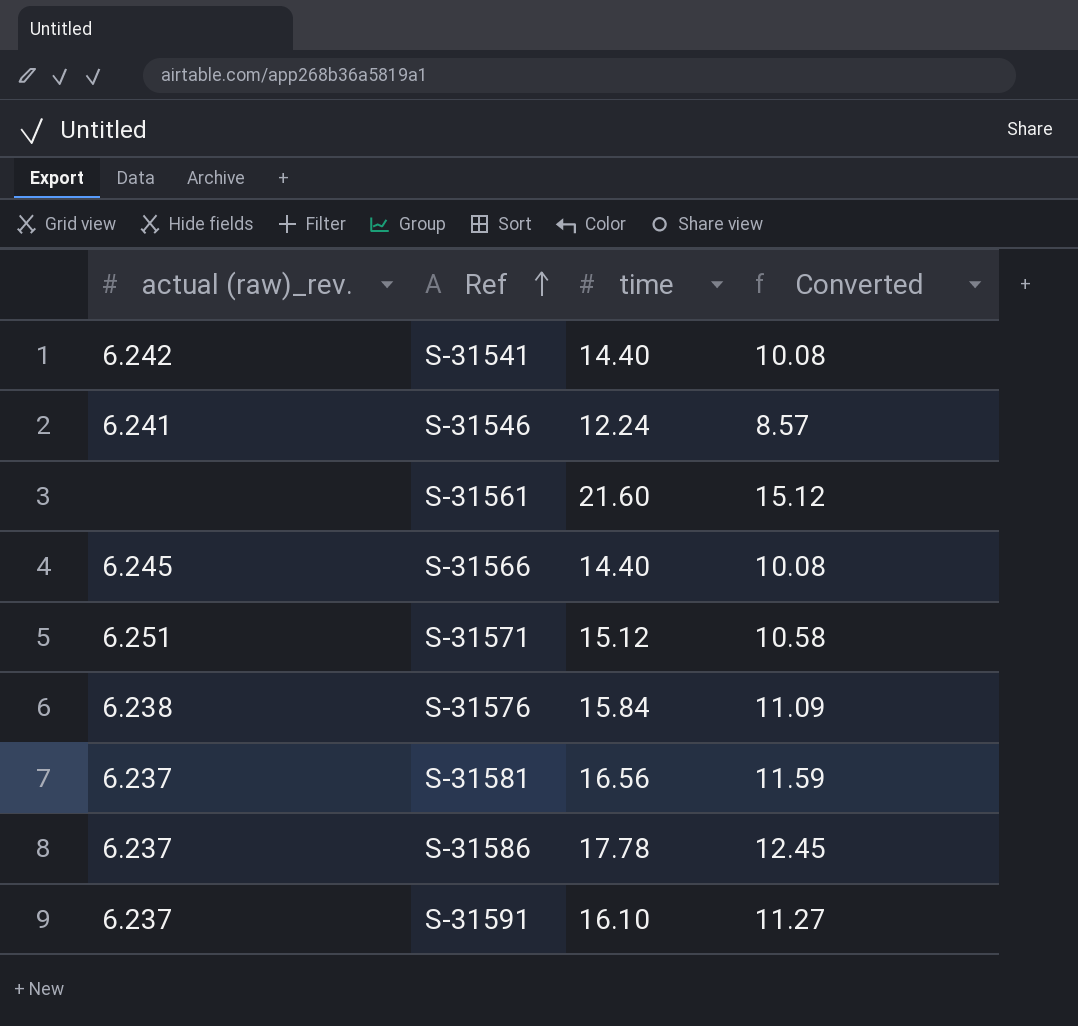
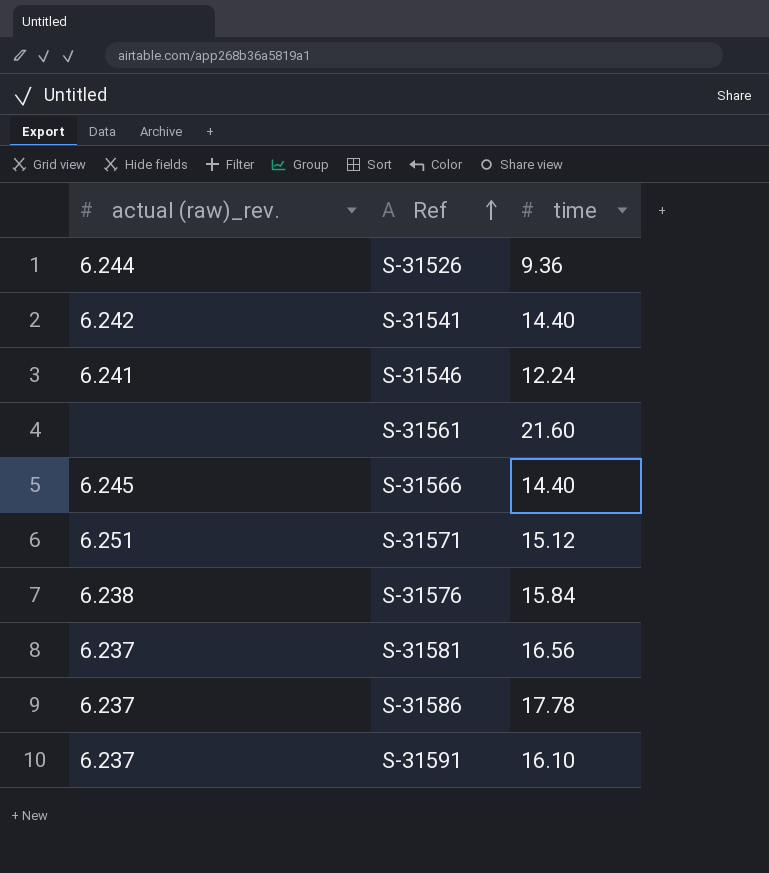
column Converted | formula: [time] * 0.7 -> none
row S-31526: none -> 6.244 | 9.36

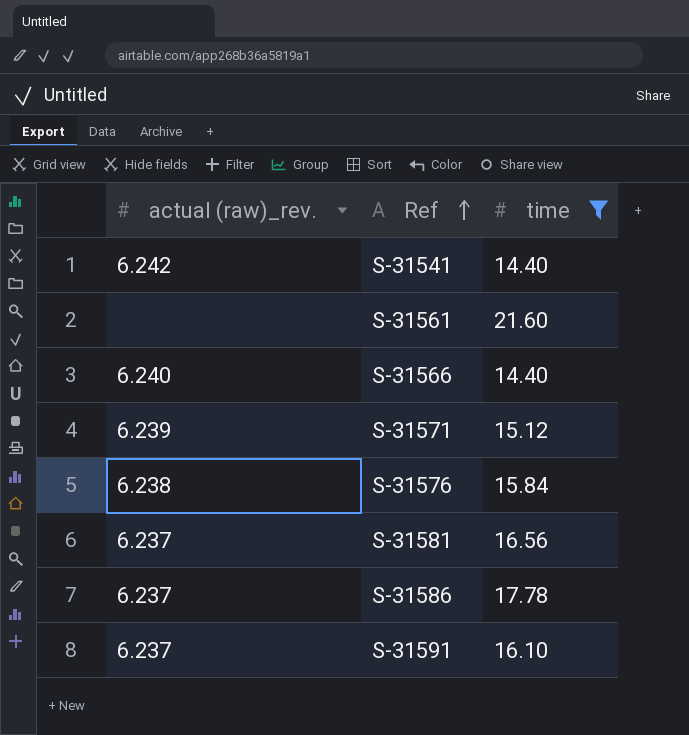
filter: none -> time >= 14.40
S-31566 | actual (raw)_rev.: 6.245 -> 6.240
S-31571 | actual (raw)_rev.: 6.251 -> 6.239

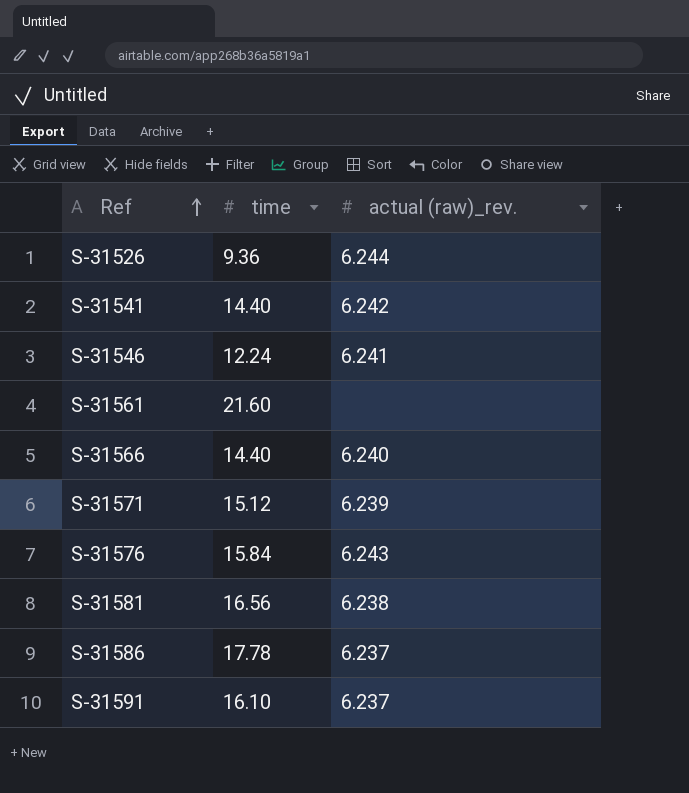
filter: time >= 14.40 -> none
column actual (raw)_rev. | position: 1 -> 3
S-31576 | actual (raw)_rev.: 6.238 -> 6.243
S-31581 | actual (raw)_rev.: 6.237 -> 6.238

